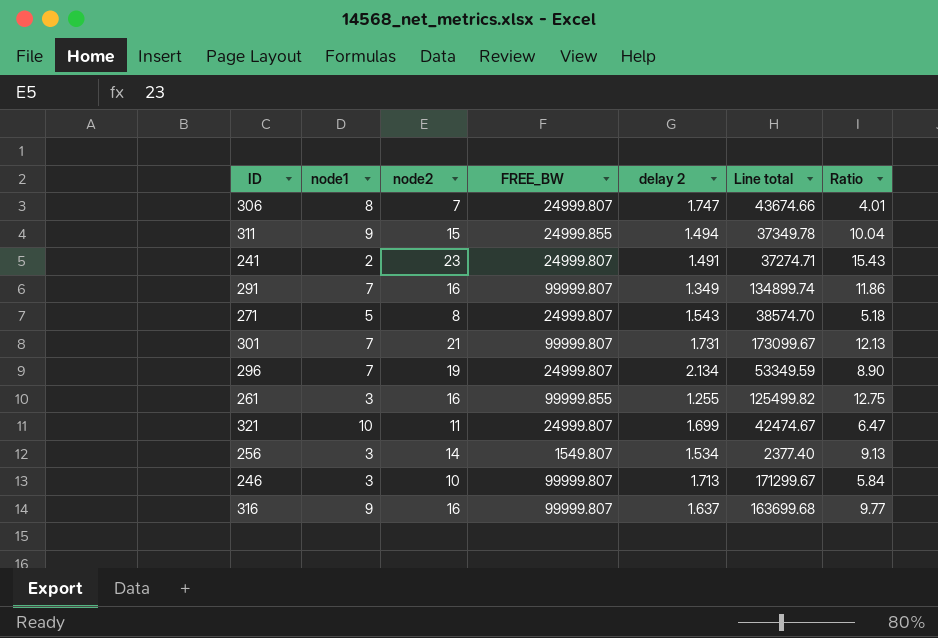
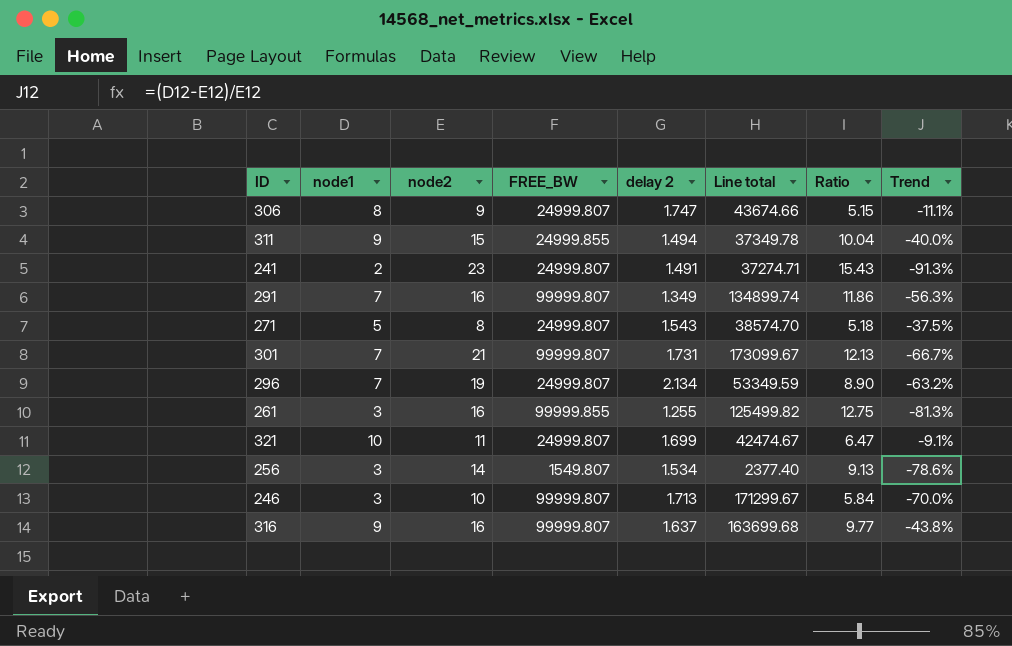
column Trend | formula: none -> ([node1] - [node2]) / [node2]
306 | node2: 7 -> 9
306 | Ratio: 4.01 -> 5.15

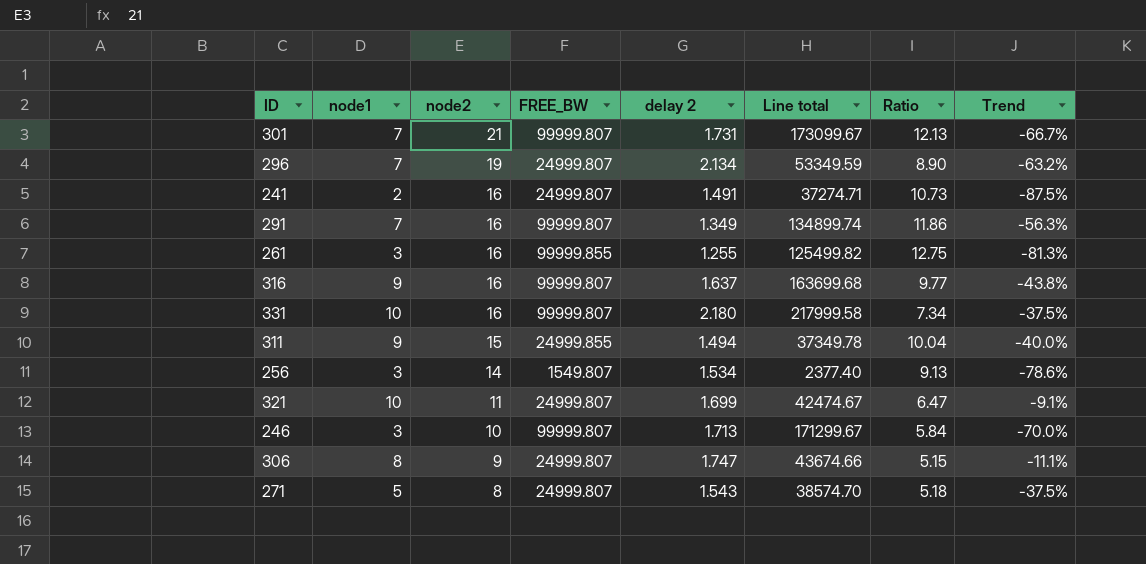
row order: none -> node2 descending
241 | node2: 23 -> 16
241 | Ratio: 15.43 -> 10.73
241 | Trend: -91.3% -> -87.5%
row 331: none -> 10 | 16 | 99999.807 | 2.180 | 217999.58 | 7.34 | -37.5%

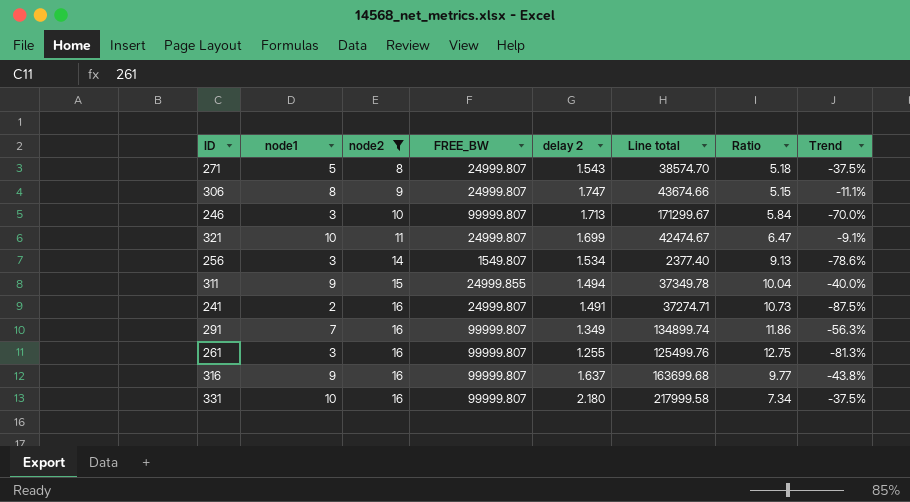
filter: none -> node2 <= 16
row order: node2 descending -> node2 ascending
261 | FREE_BW: 99999.855 -> 99999.807
261 | Line total: 125499.82 -> 125499.76

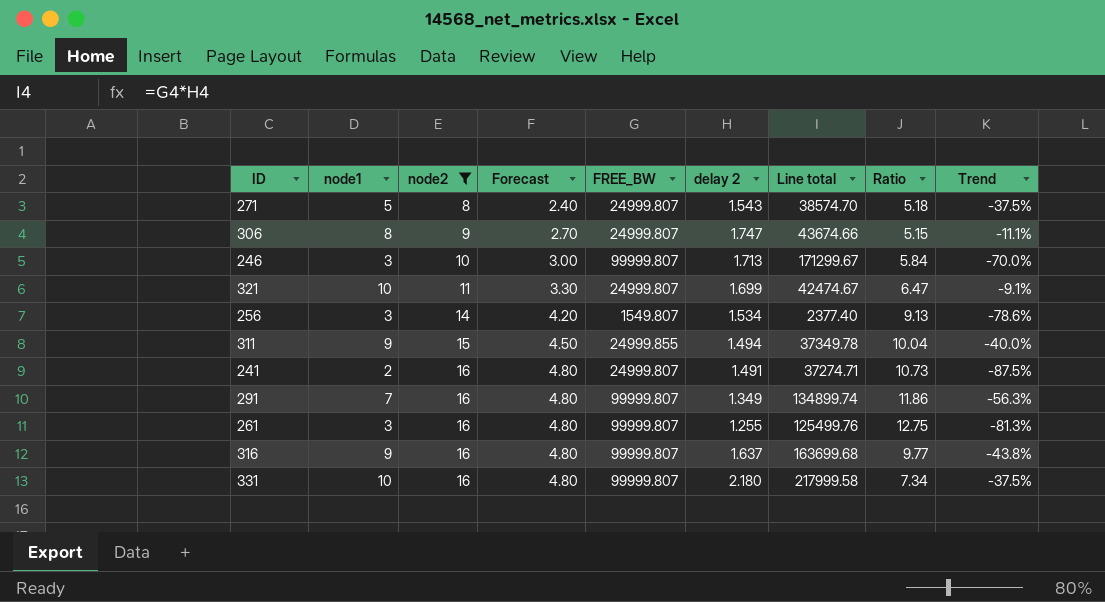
column Forecast | formula: none -> [node2] * 0.3

